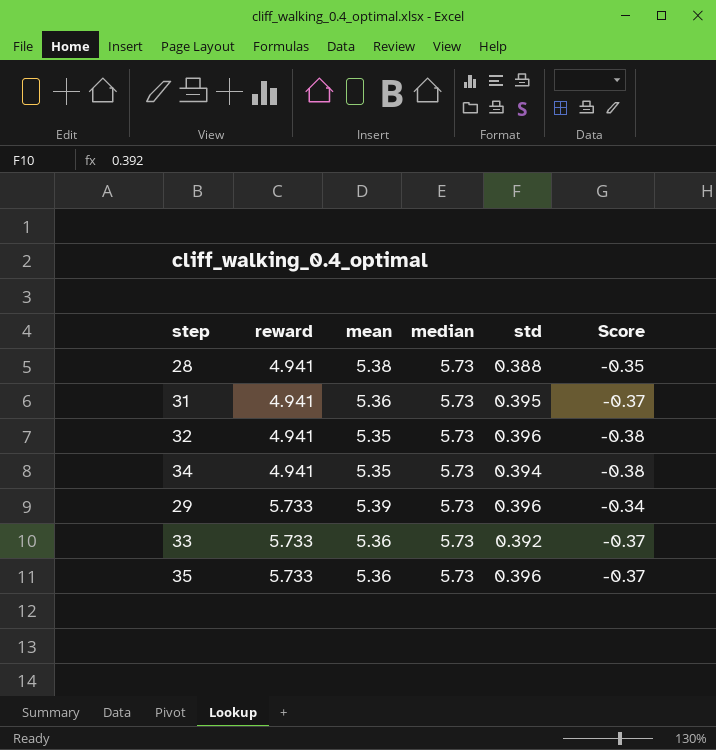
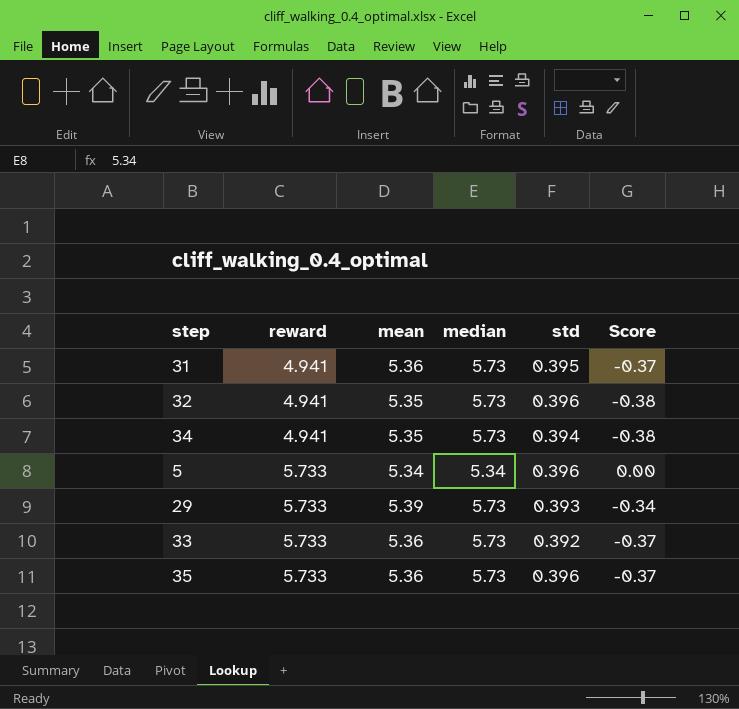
row 28: 4.941 | 5.38 | 5.73 | 0.388 | -0.35 -> none
row 5: none -> 5.733 | 5.34 | 5.34 | 0.396 | 0.00
29 | std: 0.396 -> 0.393

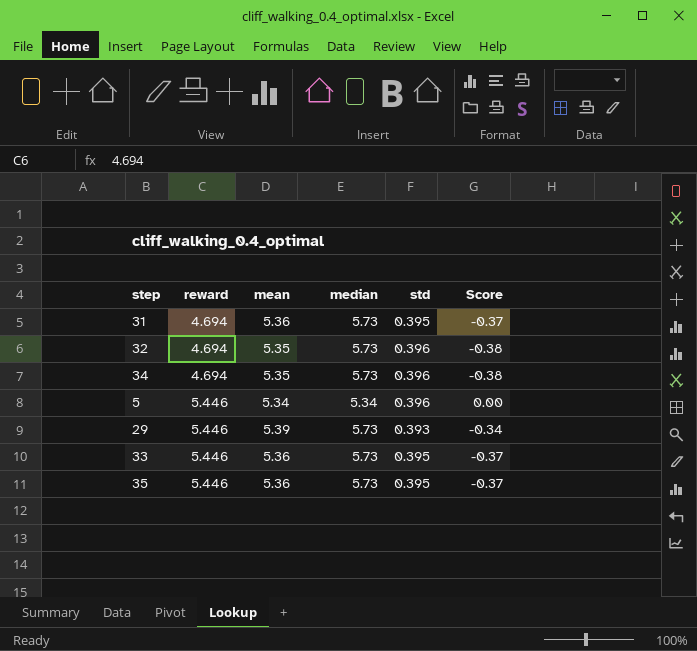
31 | reward: 4.941 -> 4.694
32 | reward: 4.941 -> 4.694
34 | reward: 4.941 -> 4.694
34 | std: 0.394 -> 0.396
5 | reward: 5.733 -> 5.446
29 | reward: 5.733 -> 5.446
33 | reward: 5.733 -> 5.446
33 | std: 0.392 -> 0.395
35 | reward: 5.733 -> 5.446
35 | std: 0.396 -> 0.395

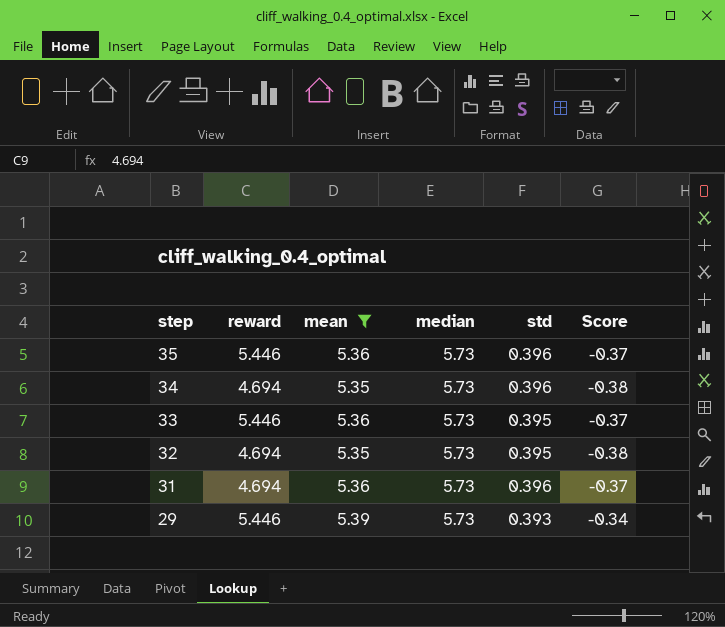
filter: none -> mean != 5.34
row order: reward ascending -> step descending
35 | std: 0.395 -> 0.396
32 | std: 0.396 -> 0.395
31 | std: 0.395 -> 0.396

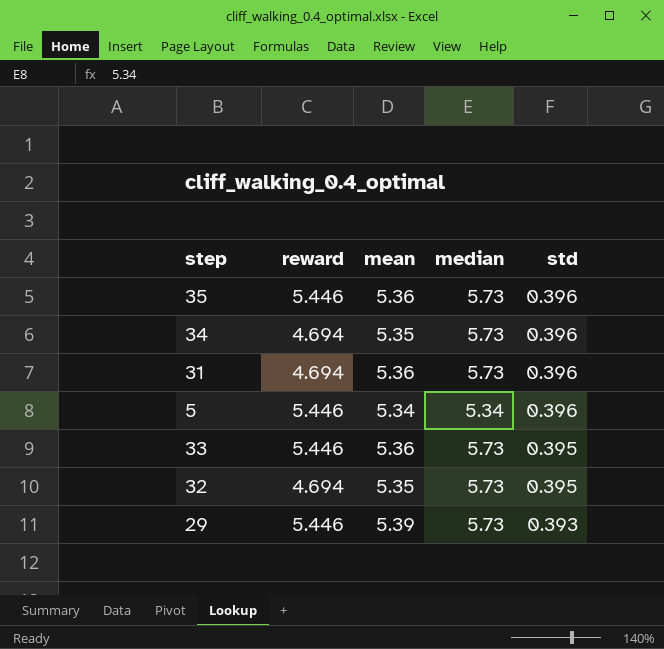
filter: mean != 5.34 -> none
row order: step descending -> std descending
column Score | formula: [mean] - [median] -> none

